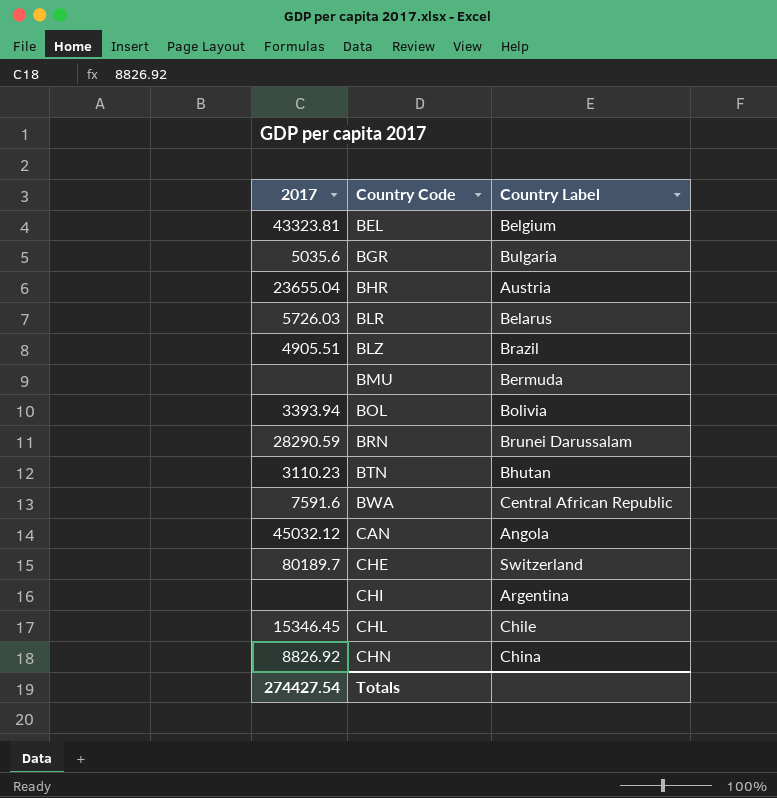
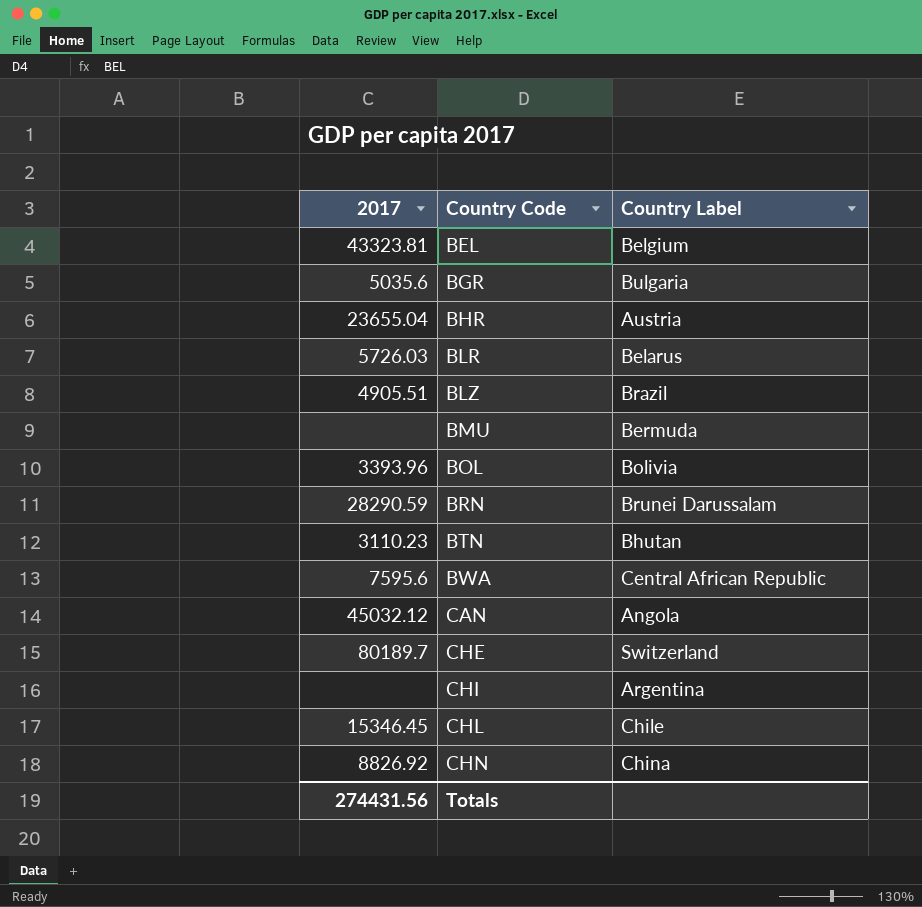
BOL | 2017: 3393.94 -> 3393.96
BWA | 2017: 7591.6 -> 7595.6
Totals | 2017: 274427.54 -> 274431.56

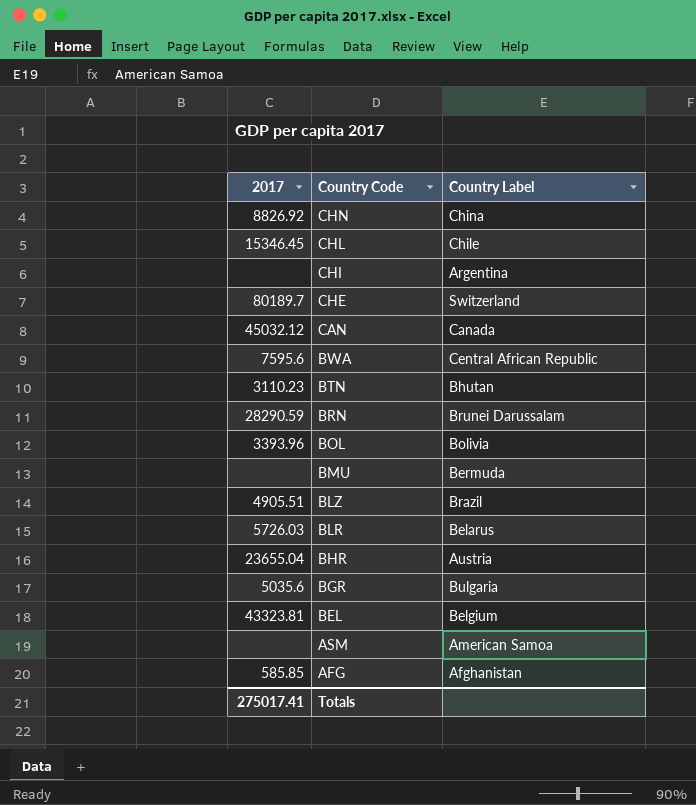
row order: Country Code ascending -> Country Code descending
CAN | Country Label: Angola -> Canada
row ASM: none -> none | American Samoa
row AFG: none -> 585.85 | Afghanistan
Totals | 2017: 274431.56 -> 275017.41

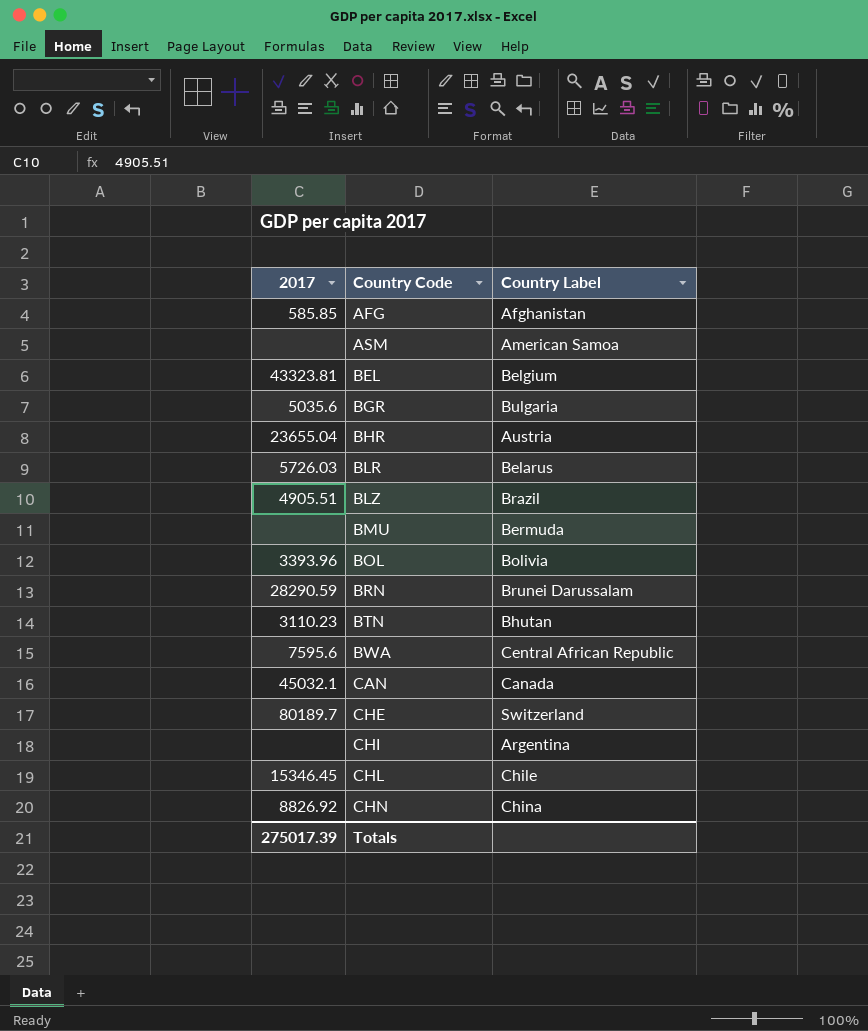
row order: Country Code descending -> Country Code ascending
CAN | 2017: 45032.12 -> 45032.1
Totals | 2017: 275017.41 -> 275017.39

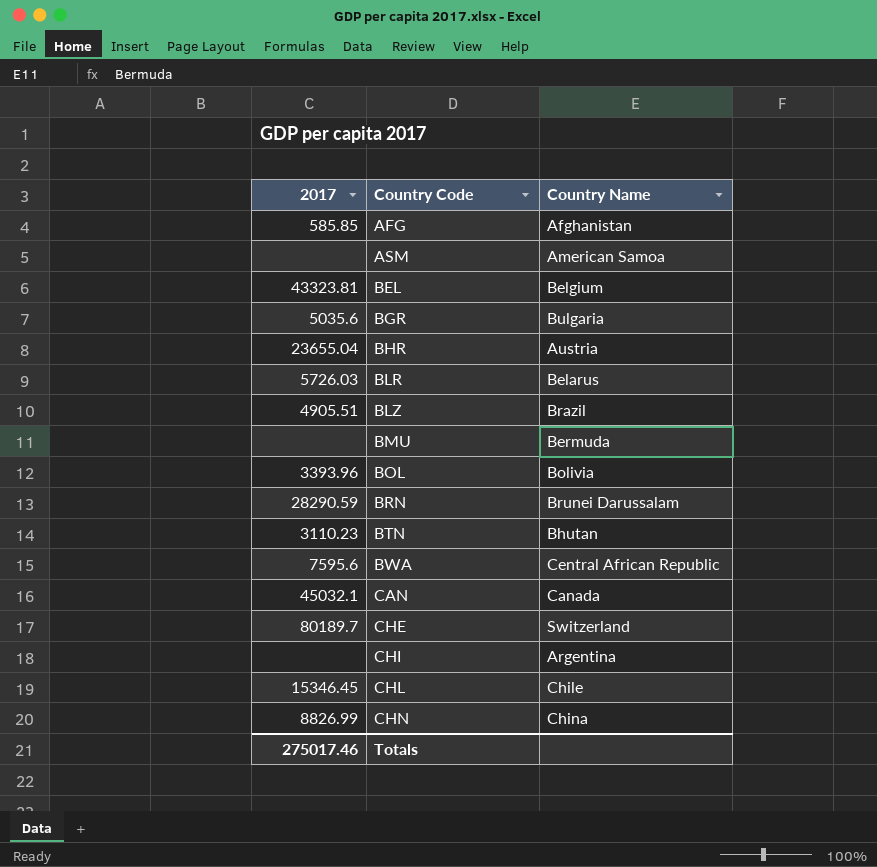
column name: Country Label -> Country Name
CHN | 2017: 8826.92 -> 8826.99
Totals | 2017: 275017.39 -> 275017.46

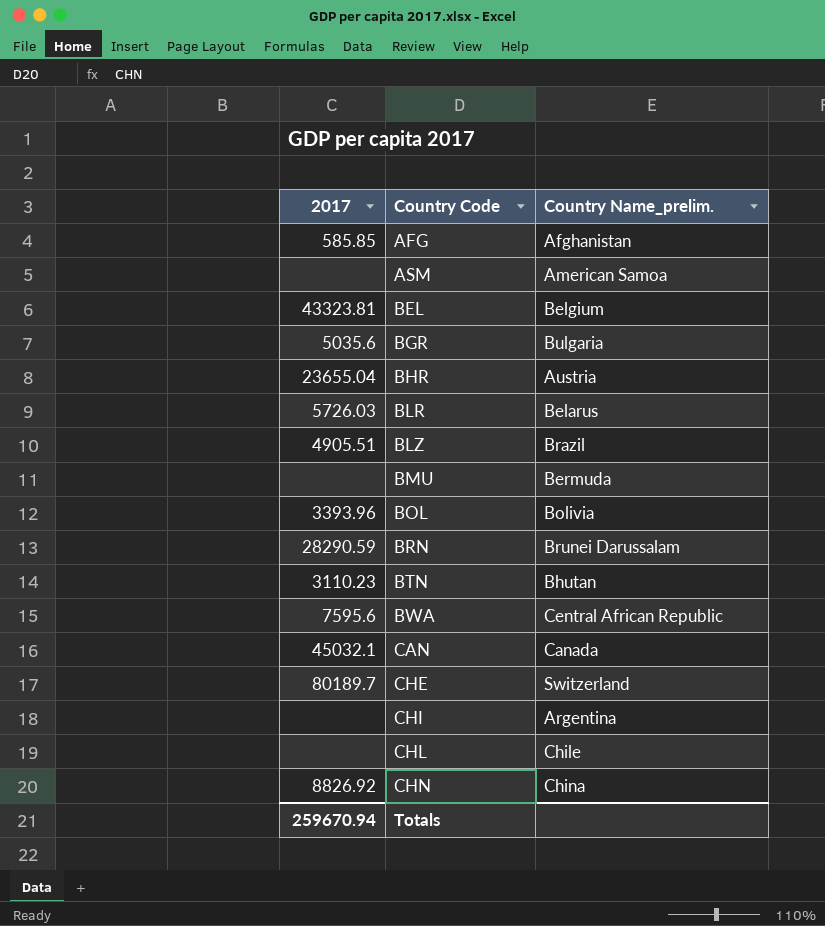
column name: Country Name -> Country Name_prelim.
CHL | 2017: 15346.45 -> none
CHN | 2017: 8826.99 -> 8826.92
Totals | 2017: 275017.46 -> 259670.94

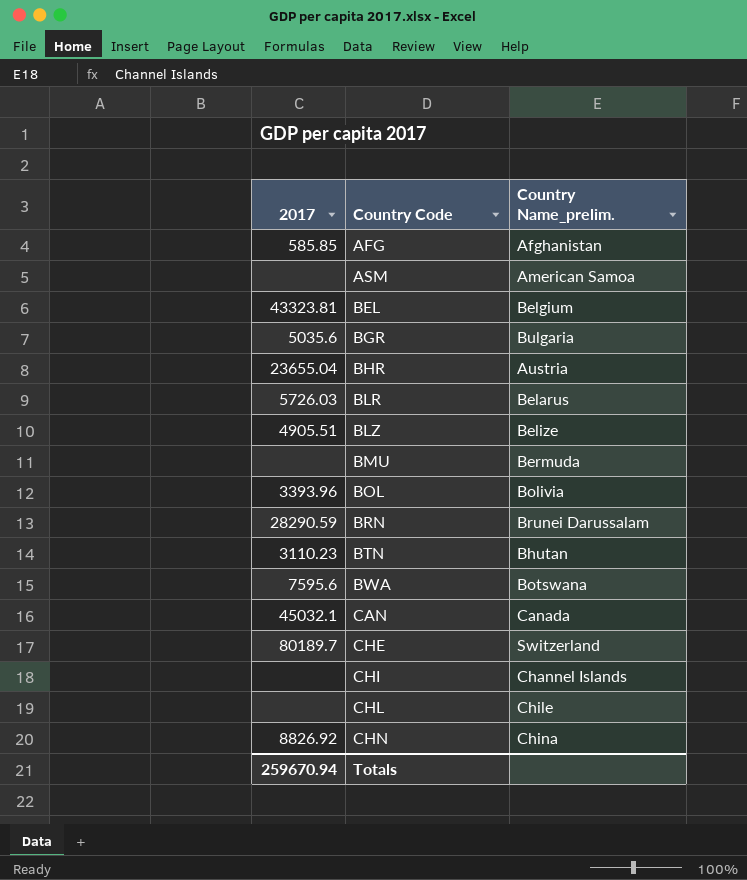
BLZ | Country Name_prelim.: Brazil -> Belize
BWA | Country Name_prelim.: Central African Republic -> Botswana
CHI | Country Name_prelim.: Argentina -> Channel Islands

